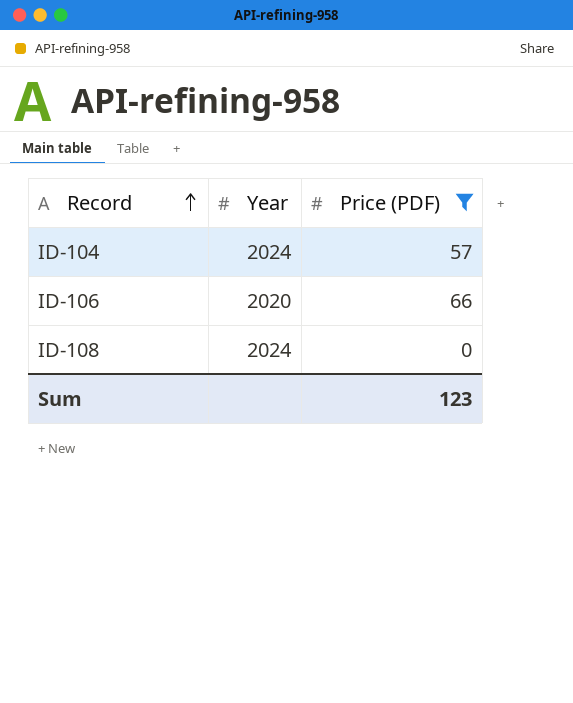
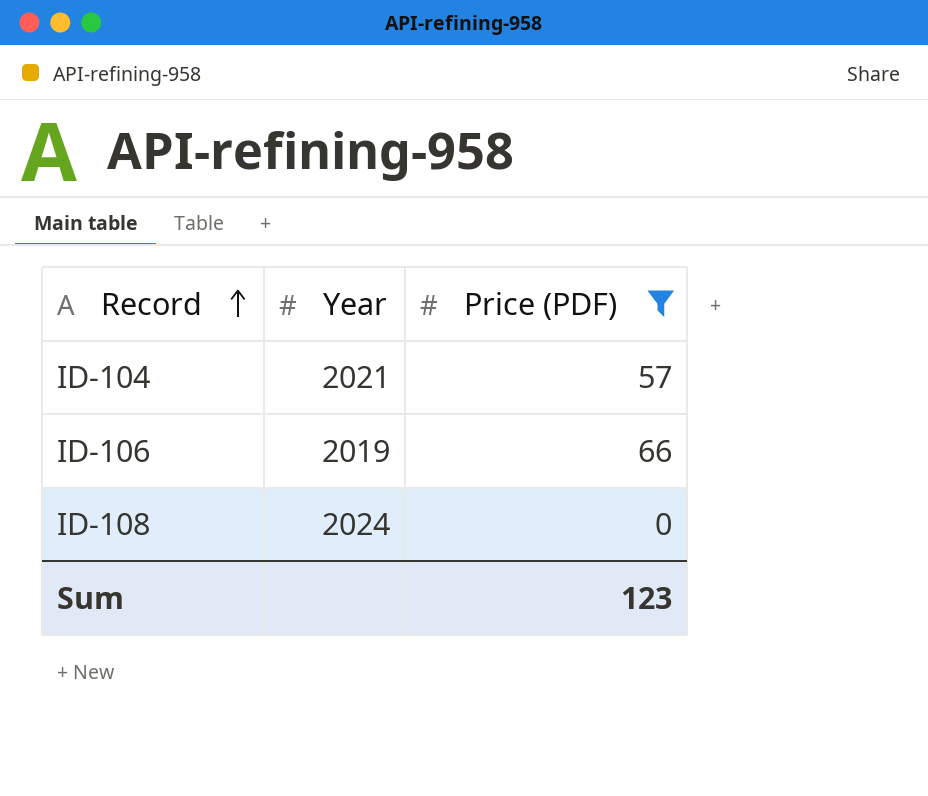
ID-104 | Year: 2024 -> 2021
ID-106 | Year: 2020 -> 2019

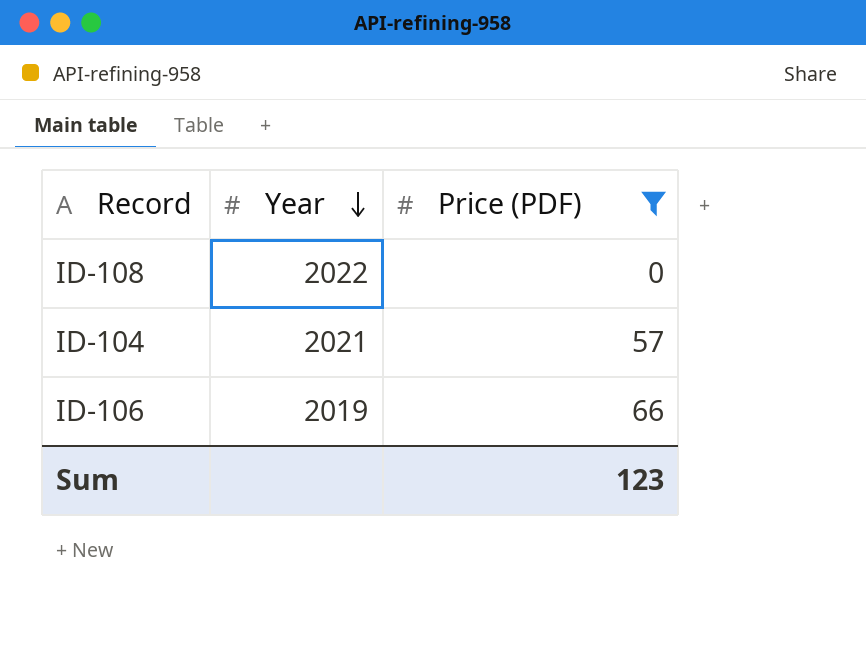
row order: Record ascending -> Year descending
ID-108 | Year: 2024 -> 2022

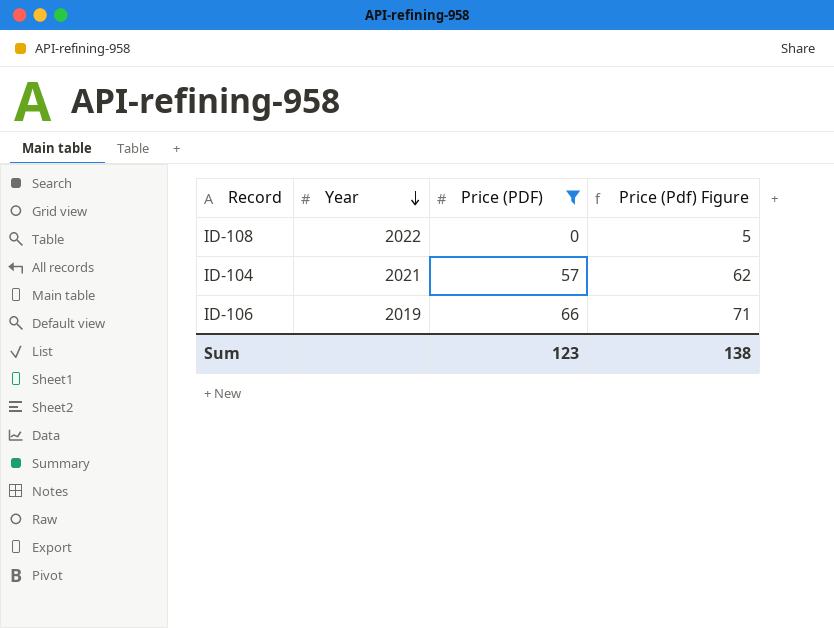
column Price (Pdf) Figure | formula: none -> [Price (PDF)] + 5

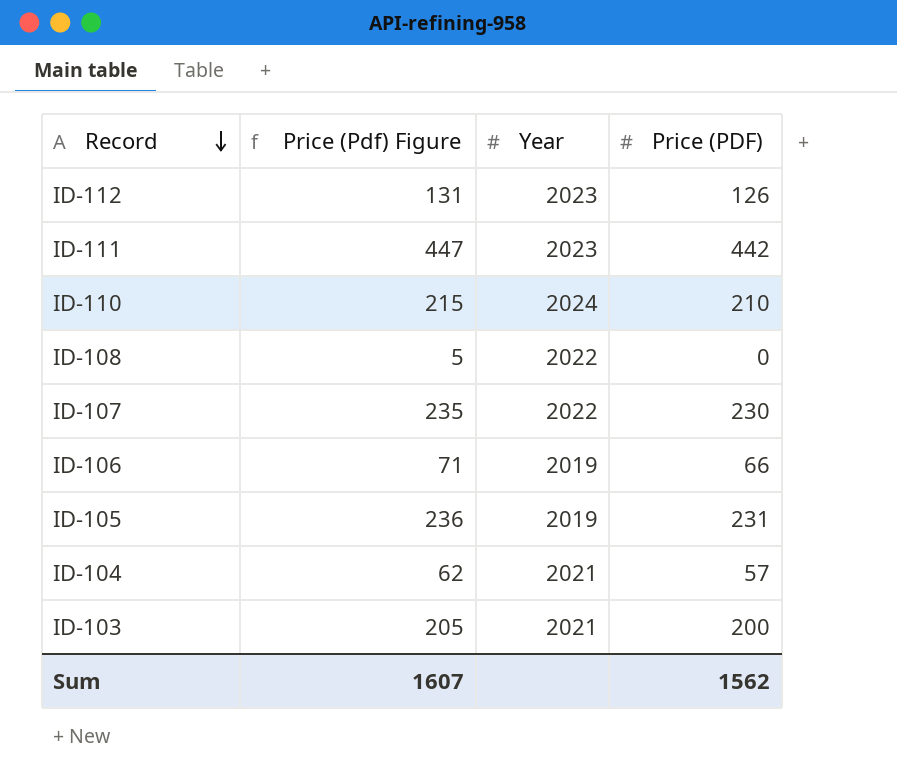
filter: Price (PDF) <= 66 -> none
row order: Year descending -> Record descending
column Price (Pdf) Figure | position: 4 -> 2
Sum | Price (Pdf) Figure: 138 -> 1607
Sum | Price (PDF): 123 -> 1562

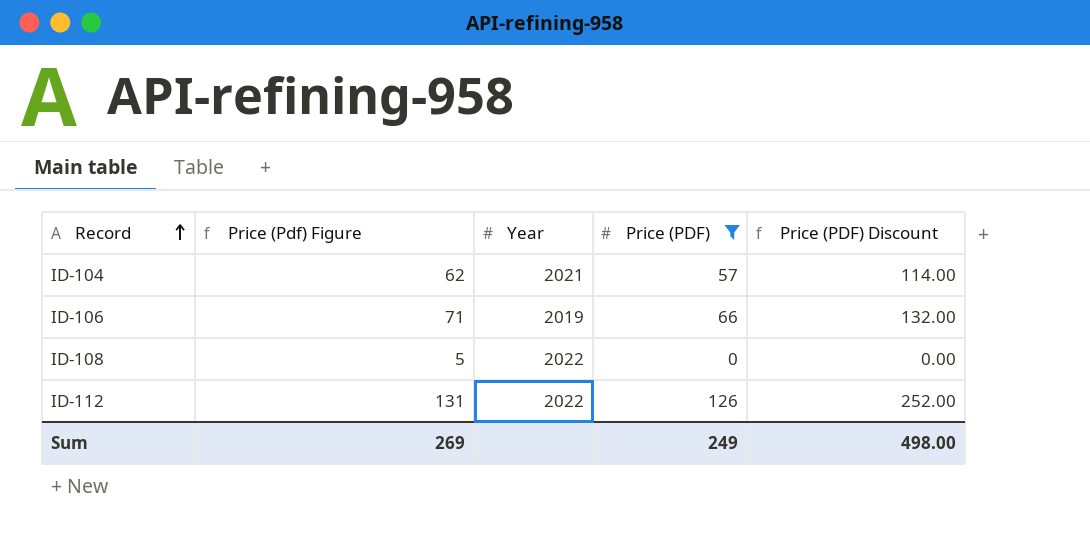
filter: none -> Price (PDF) <= 126
row order: Record descending -> Record ascending
column Price (PDF) Discount | formula: none -> [Price (PDF)] * 2
ID-112 | Year: 2023 -> 2022
Sum | Price (Pdf) Figure: 1607 -> 269
Sum | Price (PDF): 1562 -> 249

